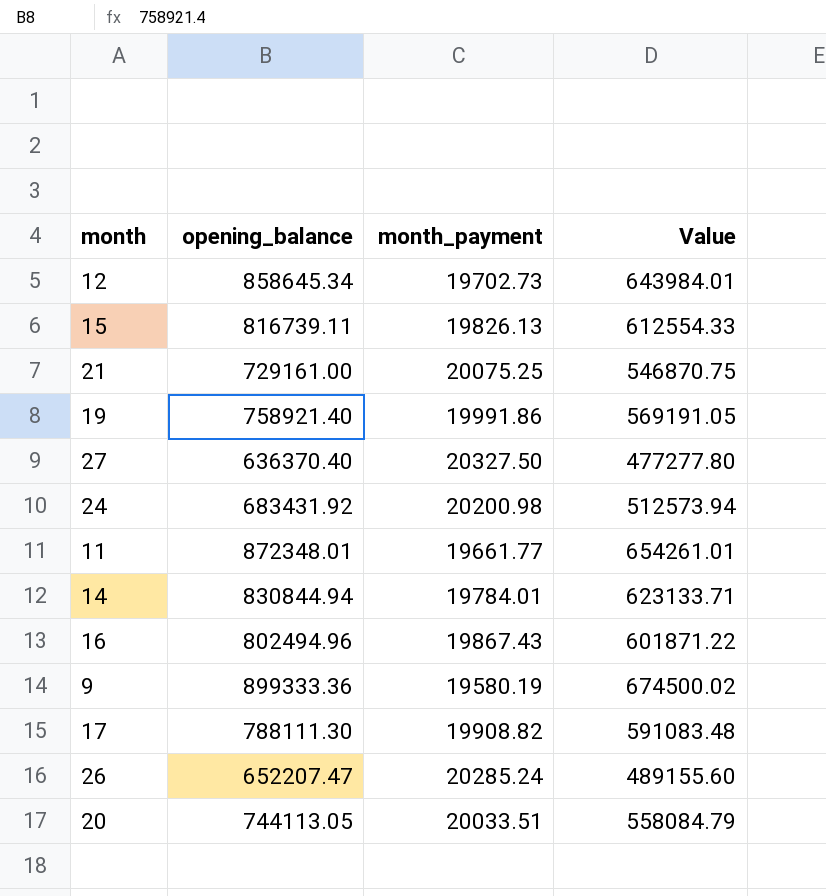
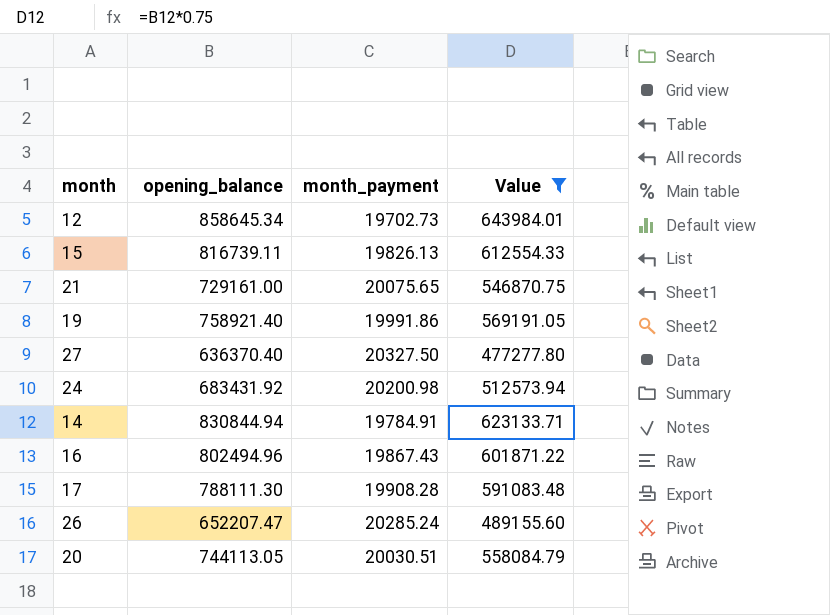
filter: none -> Value <= 643984.01
21 | month_payment: 20075.25 -> 20075.65
14 | month_payment: 19784.01 -> 19784.91
17 | month_payment: 19908.82 -> 19908.28
20 | month_payment: 20033.51 -> 20030.51

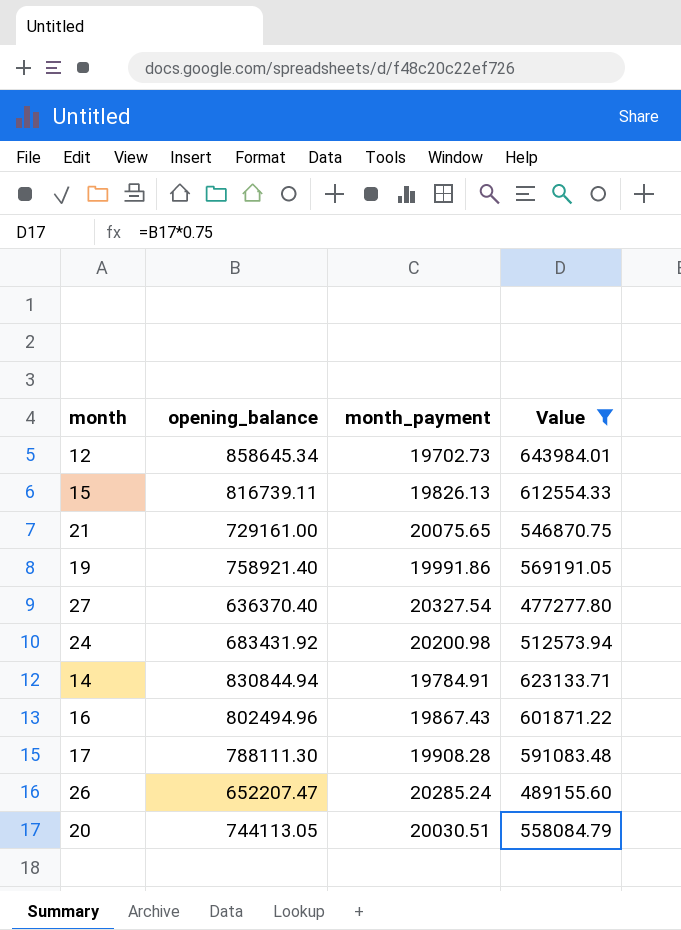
27 | month_payment: 20327.50 -> 20327.54

